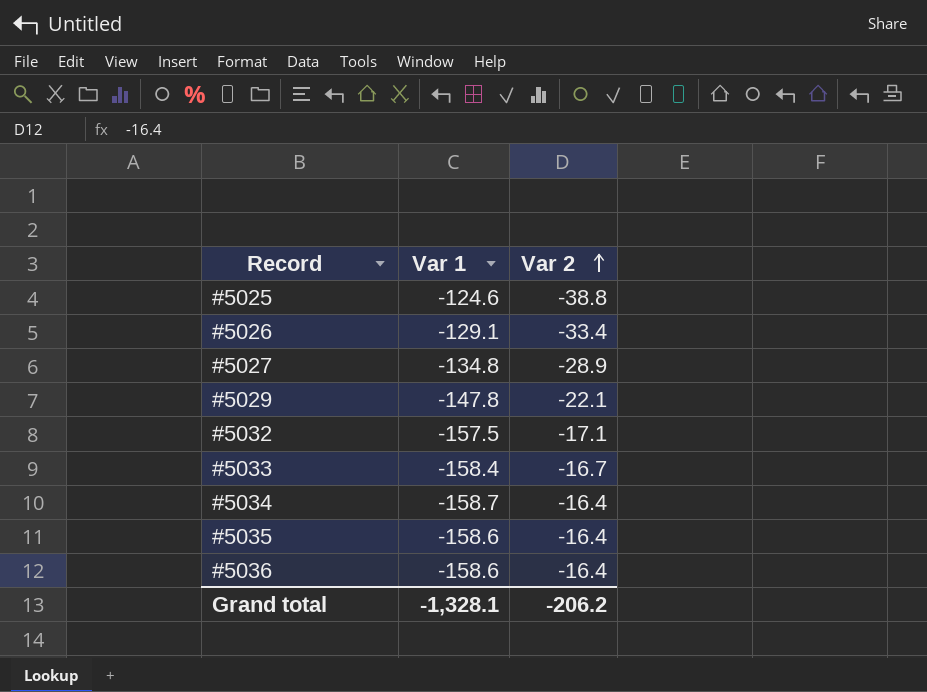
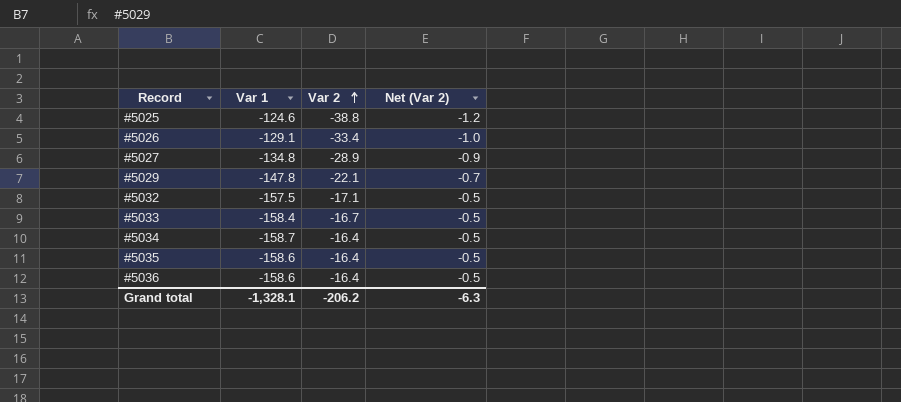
column Net (Var 2) | formula: none -> [Var 2] * 0.03

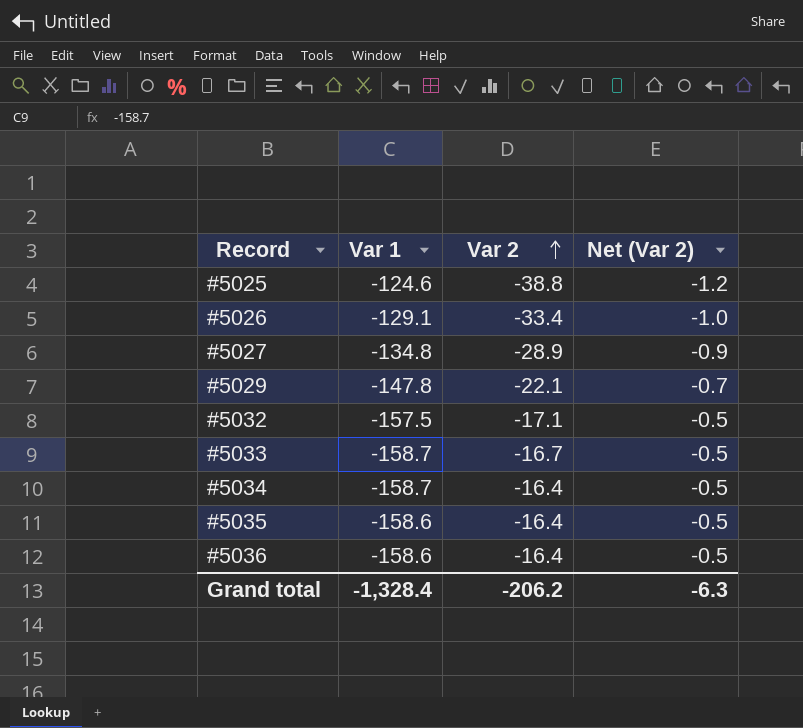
#5033 | Var 1: -158.4 -> -158.7
Grand total | Var 1: -1,328.1 -> -1,328.4

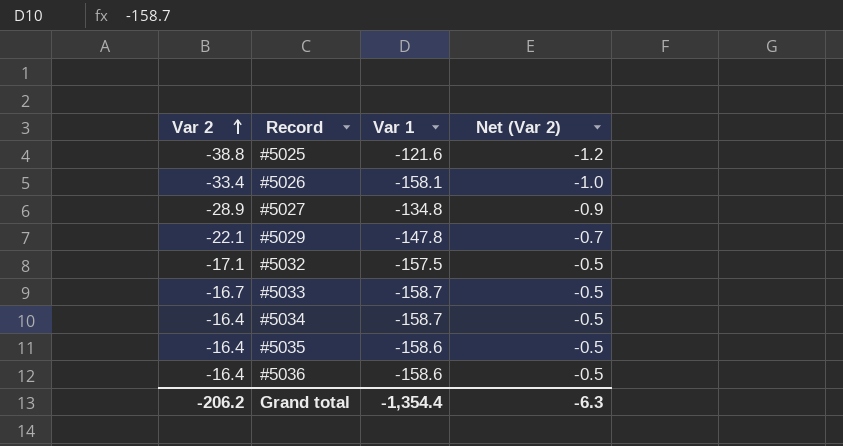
column Var 2 | position: 3 -> 1
#5025 | Var 1: -124.6 -> -121.6
#5026 | Var 1: -129.1 -> -158.1
Grand total | Var 1: -1,328.4 -> -1,354.4

